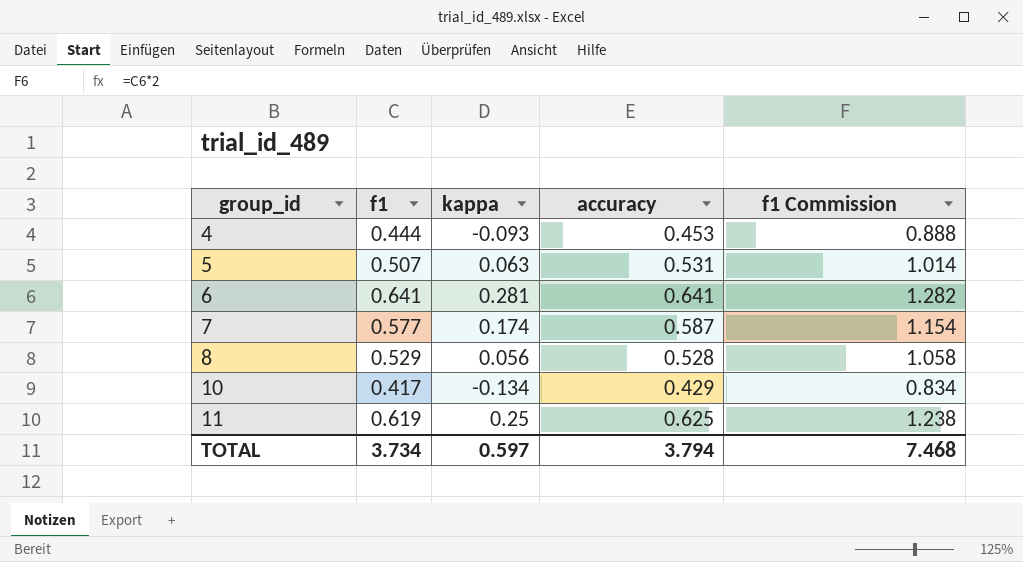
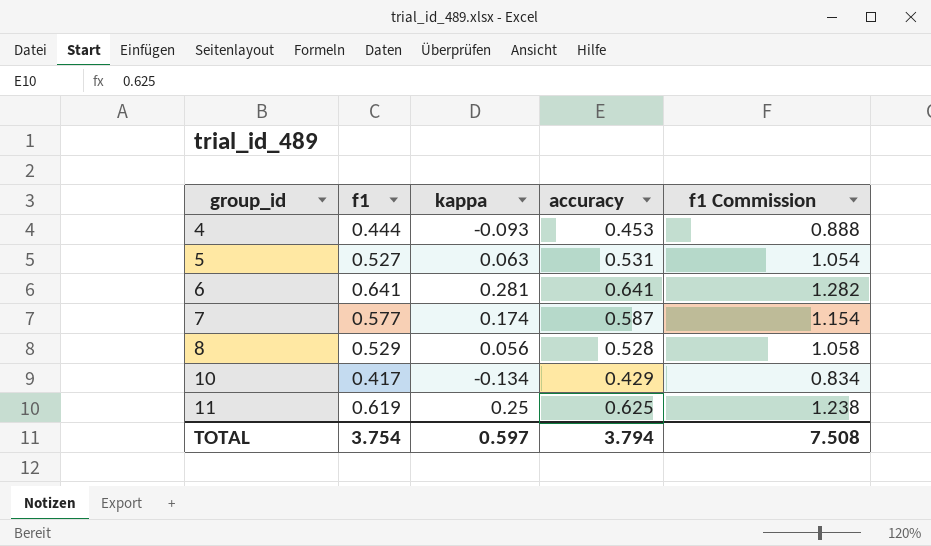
5 | f1: 0.507 -> 0.527
5 | f1 Commission: 1.014 -> 1.054
TOTAL | f1: 3.734 -> 3.754
TOTAL | f1 Commission: 7.468 -> 7.508

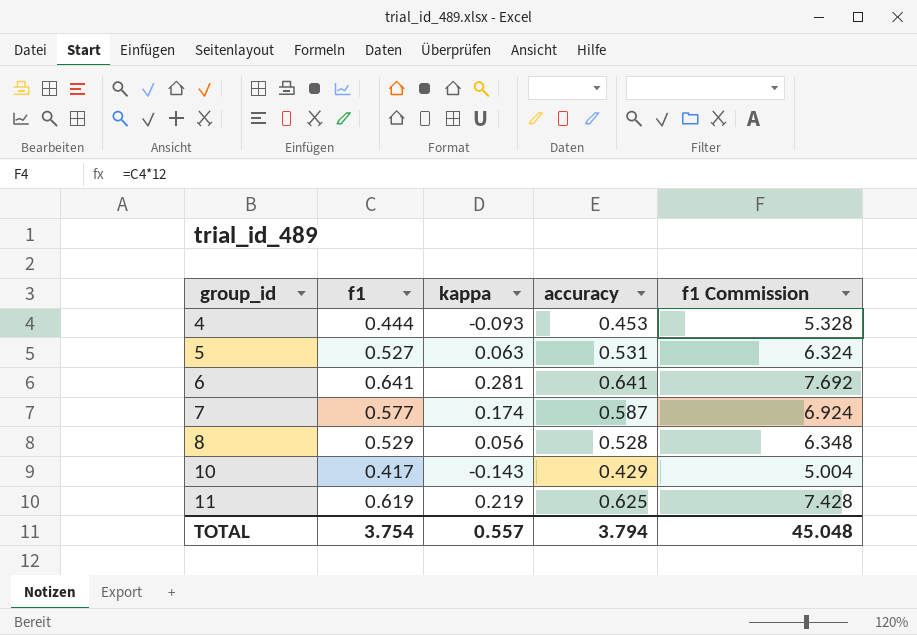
column f1 Commission | formula: [f1] * 2 -> [f1] * 12
10 | kappa: -0.134 -> -0.143
11 | kappa: 0.25 -> 0.219
TOTAL | kappa: 0.597 -> 0.557
TOTAL | f1 Commission: 7.508 -> 45.048

